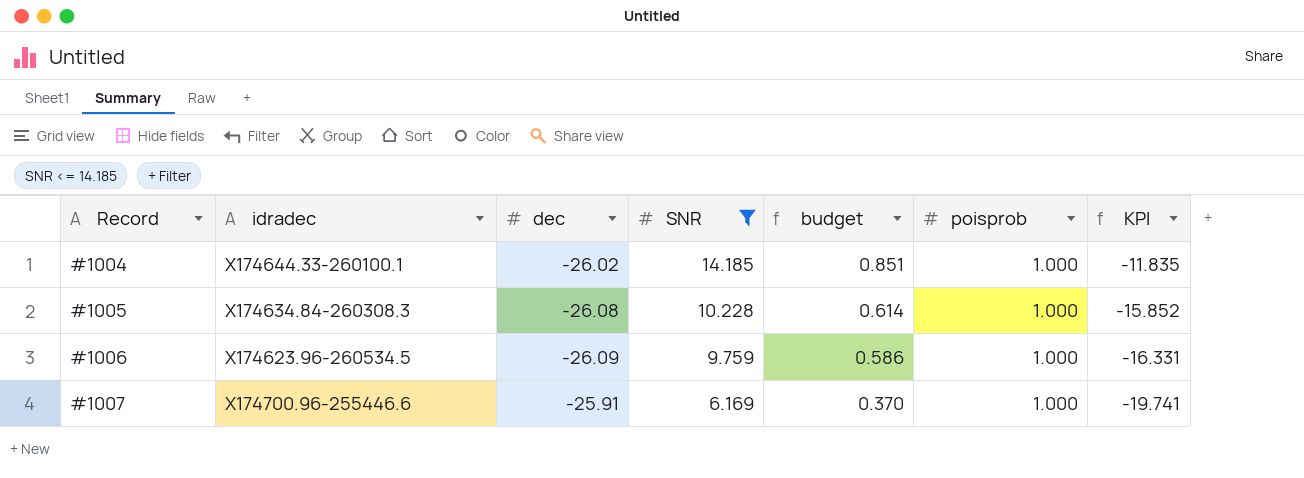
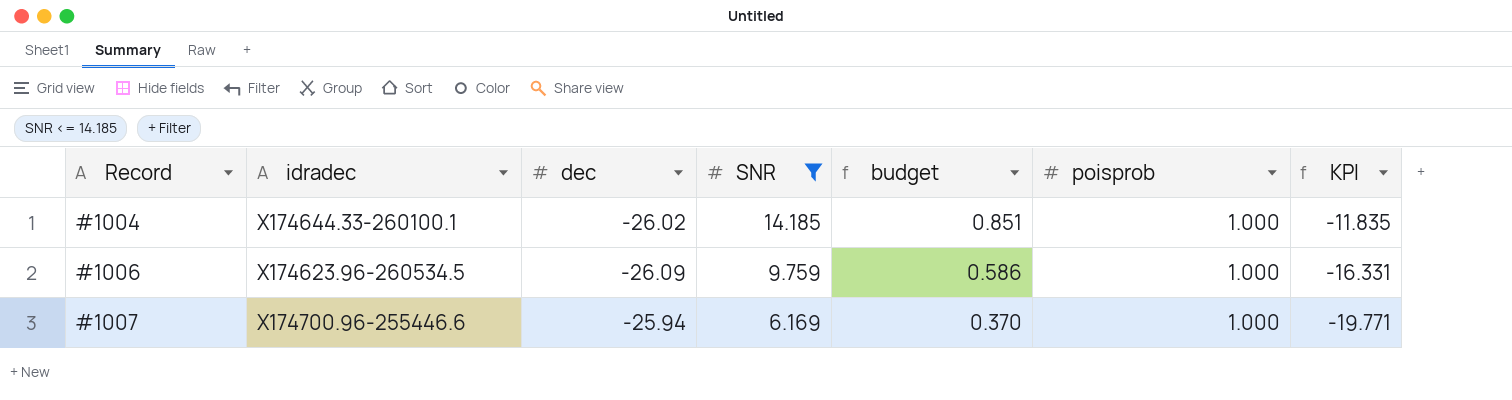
row #1005: X174634.84-260308.3 | -26.08 | 10.228 | 0.614 | 1.000 | -15.852 -> none
#1007 | dec: -25.91 -> -25.94
#1007 | KPI: -19.741 -> -19.771

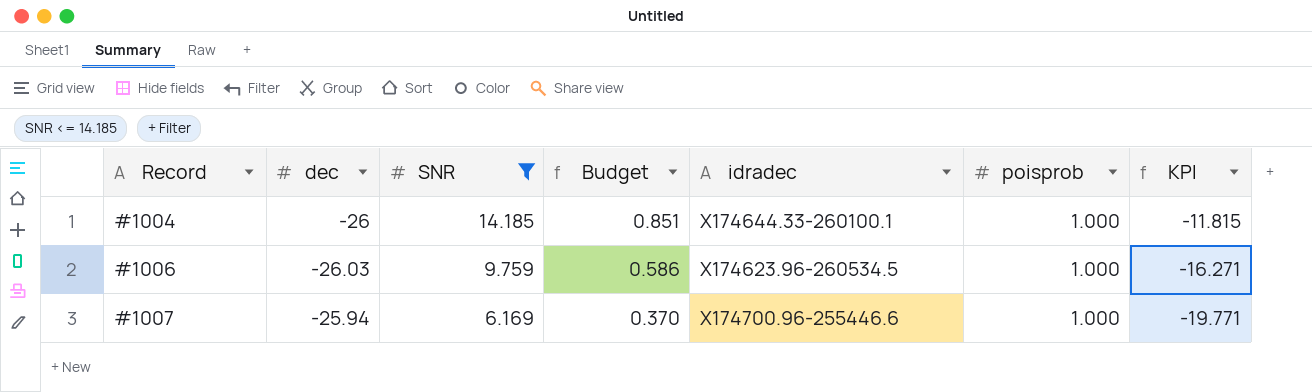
column name: budget -> Budget
column idradec | position: 2 -> 5
#1004 | dec: -26.02 -> -26
#1004 | KPI: -11.835 -> -11.815
#1006 | dec: -26.09 -> -26.03
#1006 | KPI: -16.331 -> -16.271

